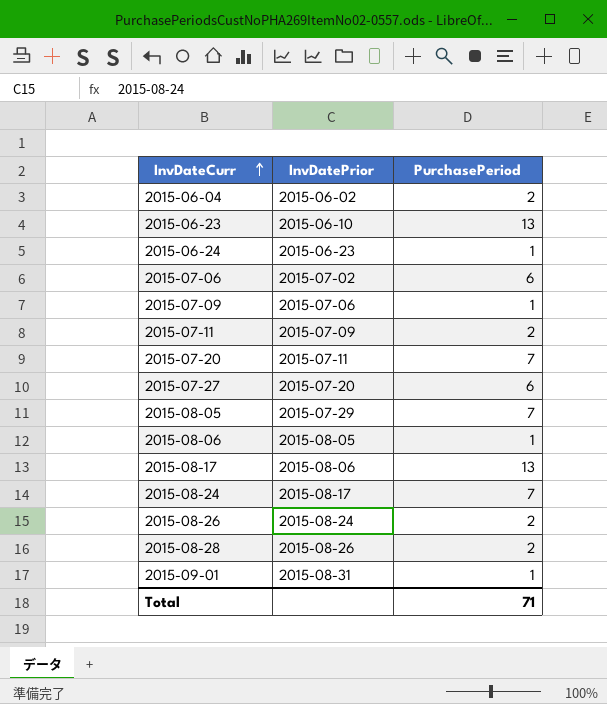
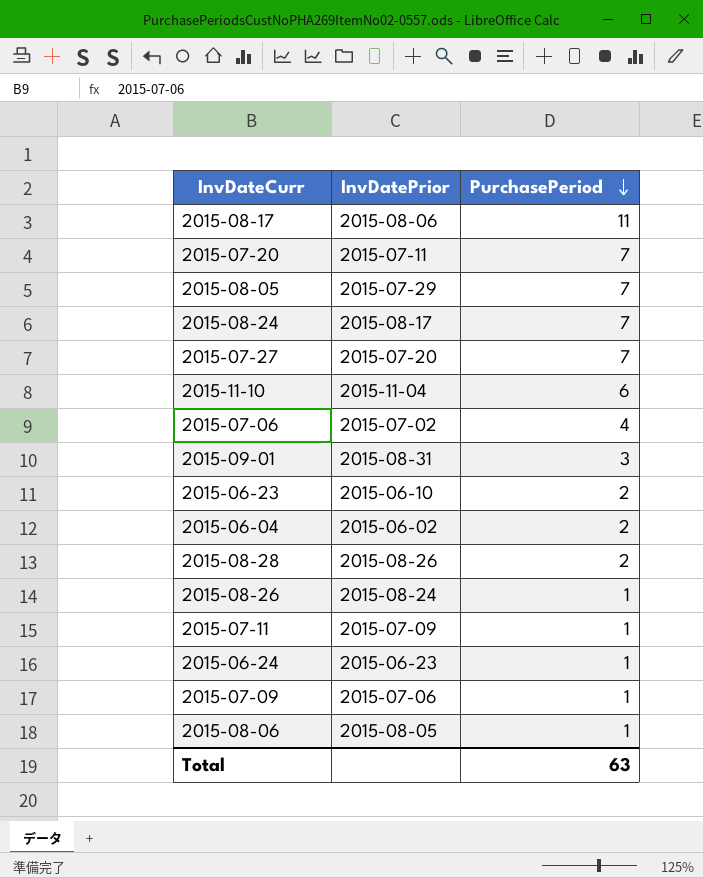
row order: InvDateCurr ascending -> PurchasePeriod descending
2015-08-17 | PurchasePeriod: 13 -> 11
2015-07-27 | PurchasePeriod: 6 -> 7
row 2015-11-10: none -> 2015-11-04 | 6
2015-07-06 | PurchasePeriod: 6 -> 4
2015-09-01 | PurchasePeriod: 1 -> 3
2015-06-23 | PurchasePeriod: 13 -> 2
2015-08-26 | PurchasePeriod: 2 -> 1
2015-07-11 | PurchasePeriod: 2 -> 1
Total | PurchasePeriod: 71 -> 63

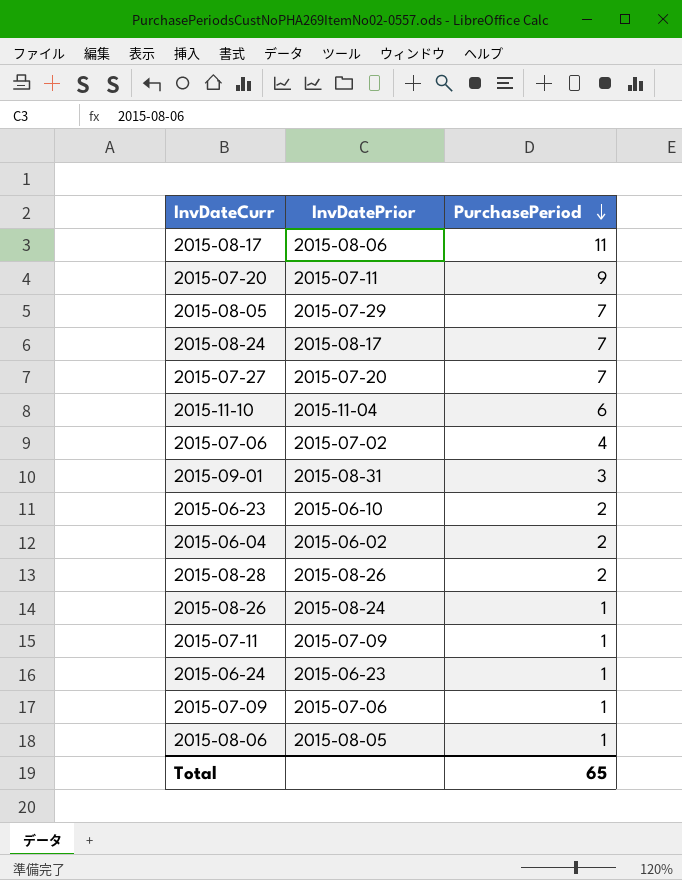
2015-07-20 | PurchasePeriod: 7 -> 9
Total | PurchasePeriod: 63 -> 65

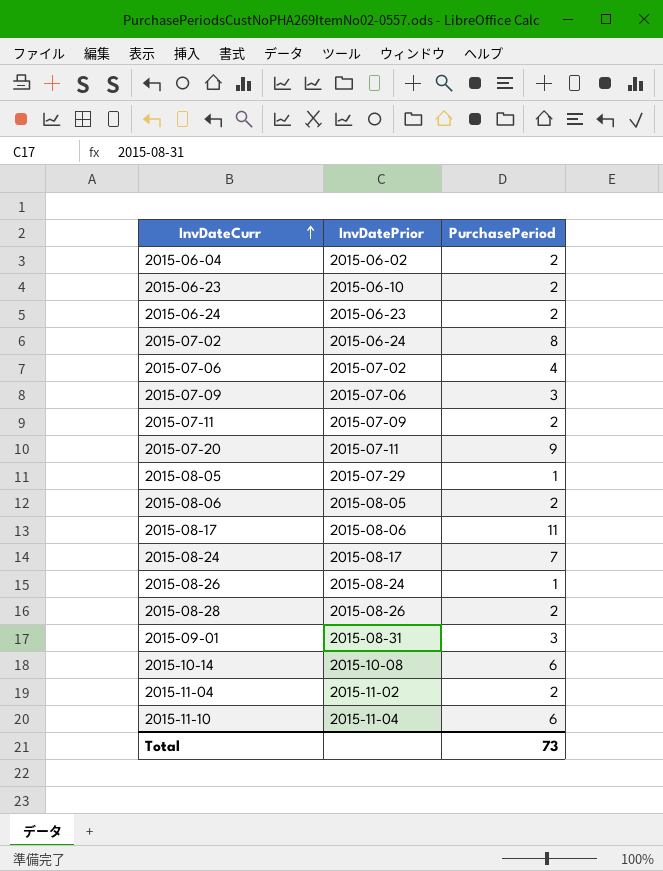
row order: PurchasePeriod descending -> InvDateCurr ascending
row 2015-07-27: 2015-07-20 | 7 -> none
2015-06-24 | PurchasePeriod: 1 -> 2
row 2015-07-02: none -> 2015-06-24 | 8
2015-07-09 | PurchasePeriod: 1 -> 3
2015-07-11 | PurchasePeriod: 1 -> 2
2015-08-05 | PurchasePeriod: 7 -> 1
2015-08-06 | PurchasePeriod: 1 -> 2
row 2015-10-14: none -> 2015-10-08 | 6
row 2015-11-04: none -> 2015-11-02 | 2
Total | PurchasePeriod: 65 -> 73

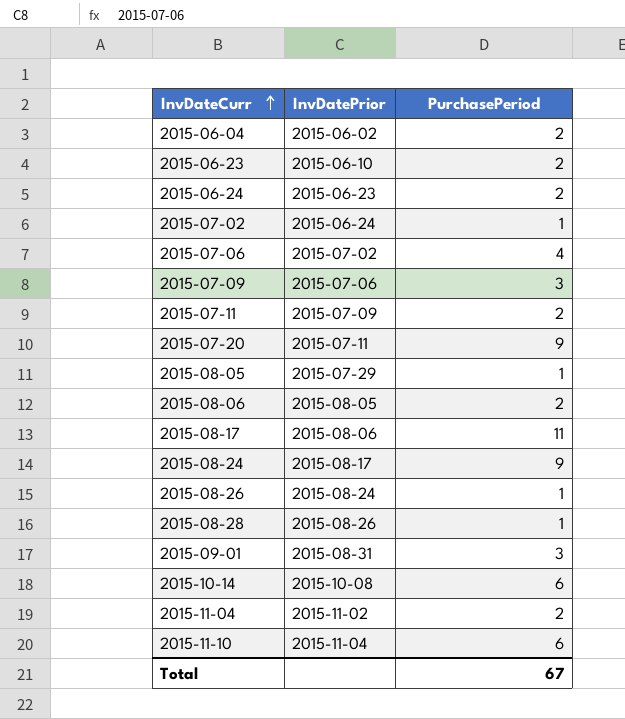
2015-07-02 | PurchasePeriod: 8 -> 1
2015-08-24 | PurchasePeriod: 7 -> 9
2015-08-28 | PurchasePeriod: 2 -> 1
Total | PurchasePeriod: 73 -> 67

